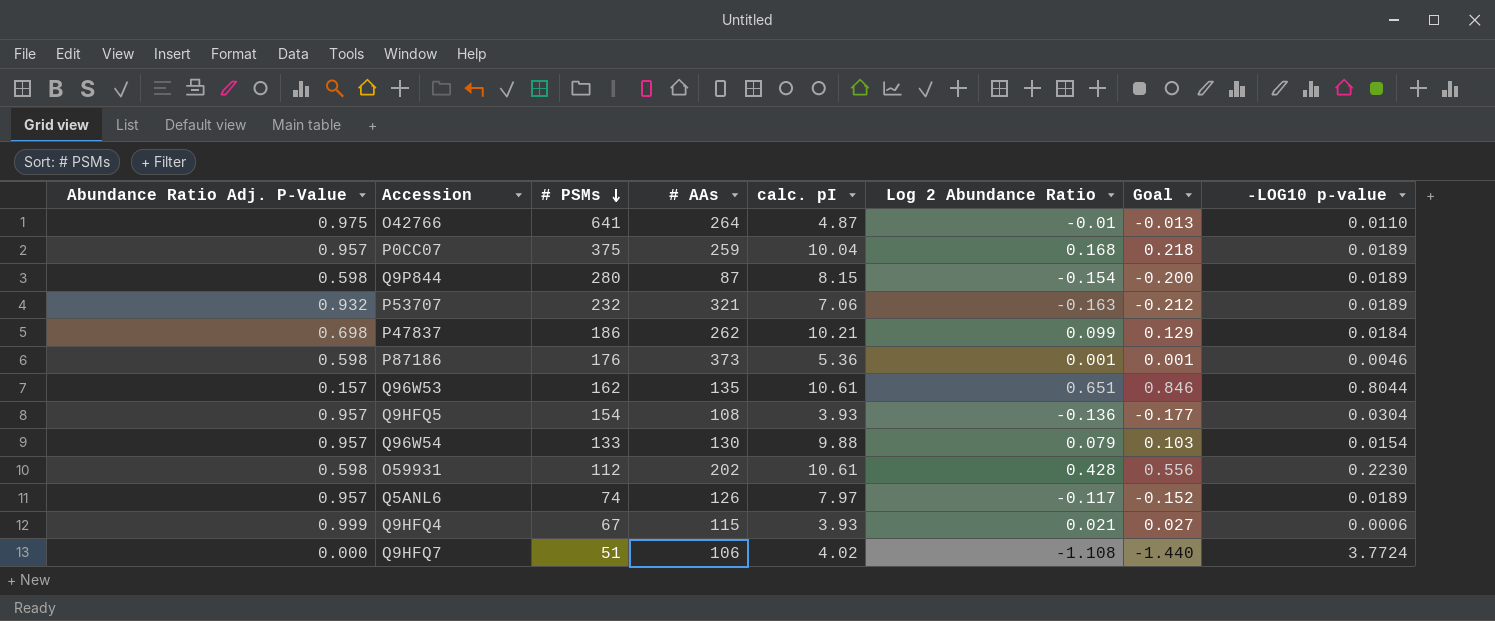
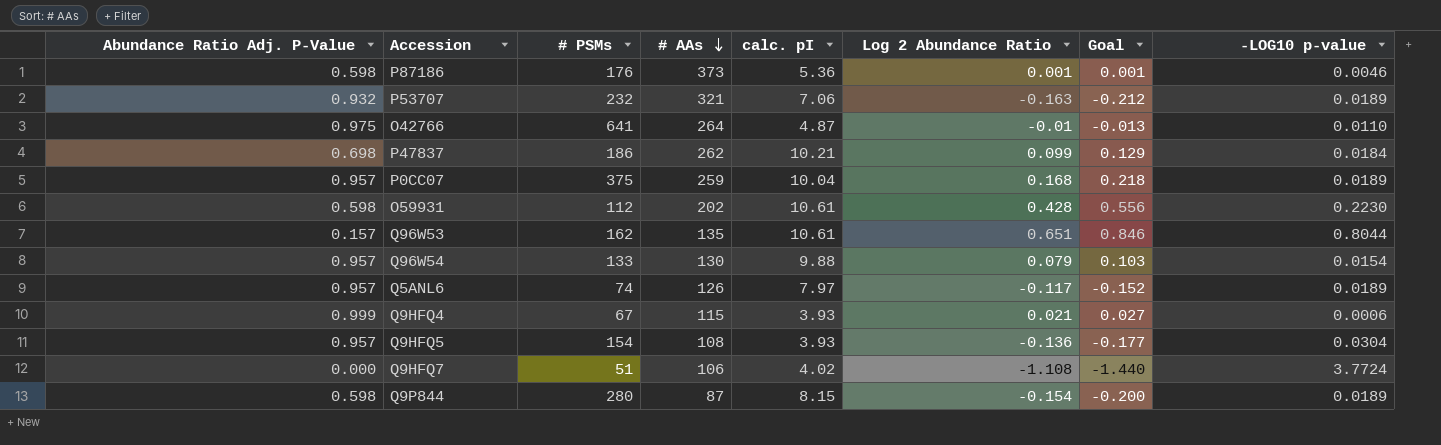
row order: # PSMs descending -> # AAs descending

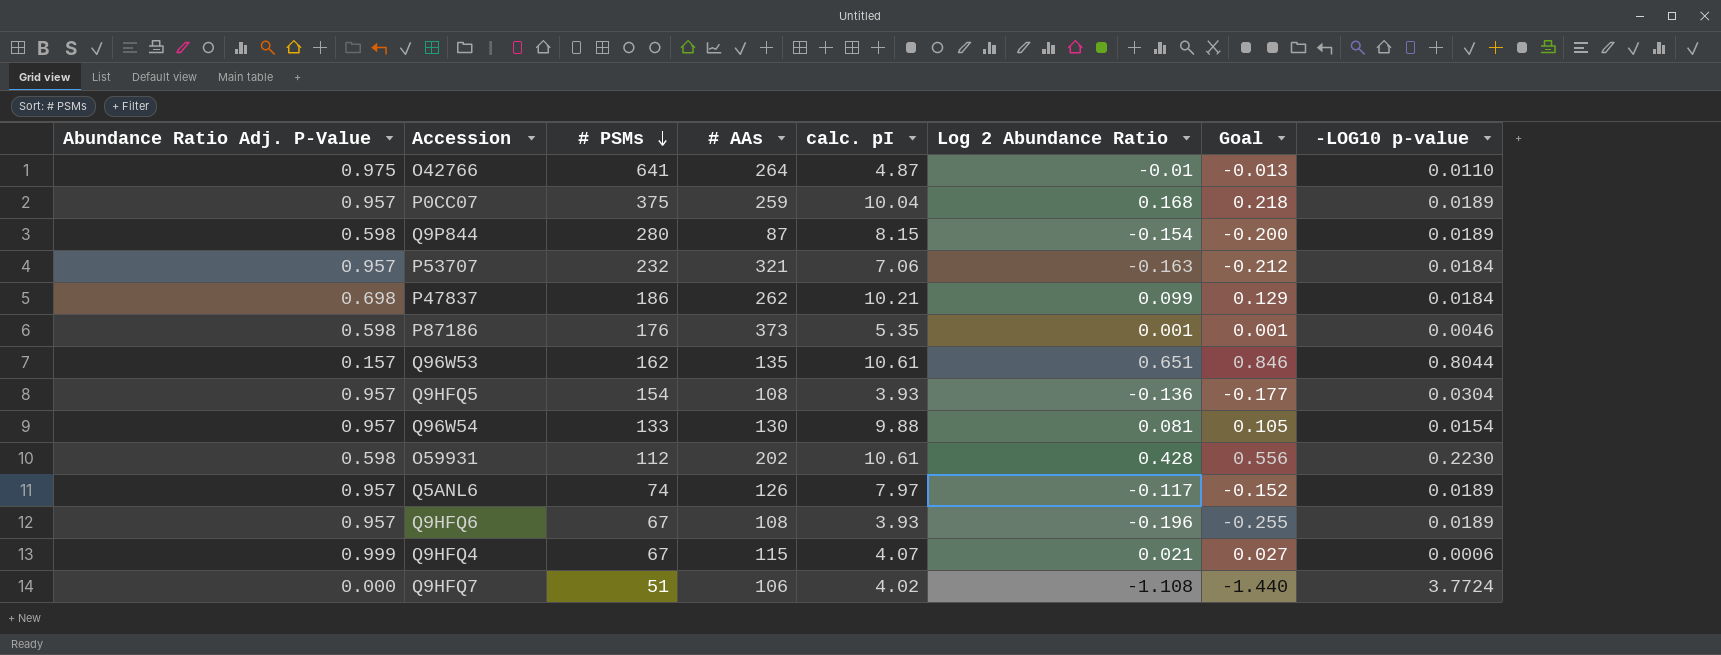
row order: # AAs descending -> # PSMs descending
P53707 | Abundance Ratio Adj. P-Value: 0.932 -> 0.957
P53707 | -LOG10 p-value: 0.0189 -> 0.0184
P87186 | calc. pI: 5.36 -> 5.35
Q96W54 | Log 2 Abundance Ratio: 0.079 -> 0.081
Q96W54 | Goal: 0.103 -> 0.105
row Q9HFQ6: none -> 0.957 | 67 | 108 | 3.93 | -0.196 | -0.255 | 0.0189
Q9HFQ4 | calc. pI: 3.93 -> 4.07

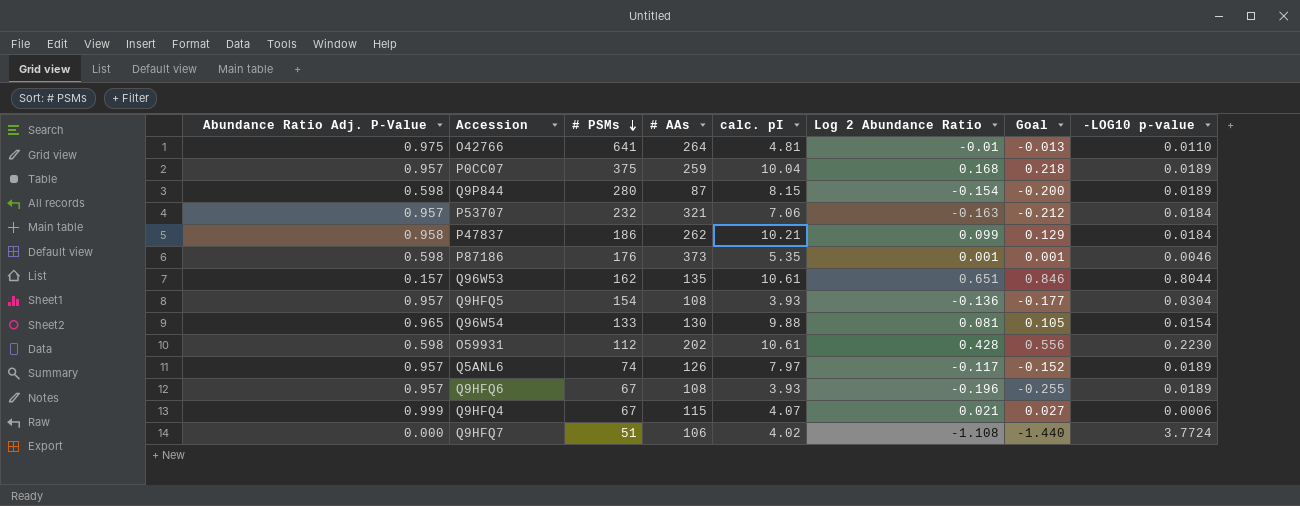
O42766 | calc. pI: 4.87 -> 4.81
P47837 | Abundance Ratio Adj. P-Value: 0.698 -> 0.958
Q96W54 | Abundance Ratio Adj. P-Value: 0.957 -> 0.965

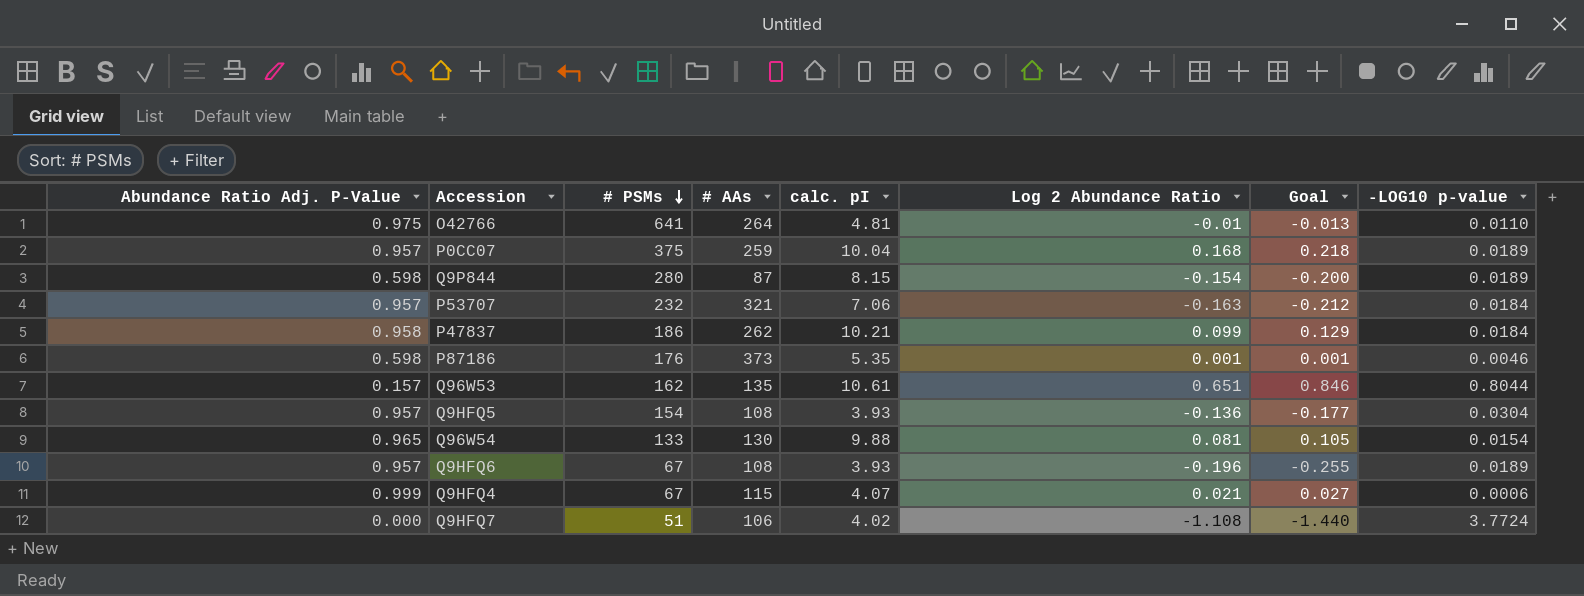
row O59931: 0.598 | 112 | 202 | 10.61 | 0.428 | 0.556 | 0.2230 -> none
row Q5ANL6: 0.957 | 74 | 126 | 7.97 | -0.117 | -0.152 | 0.0189 -> none

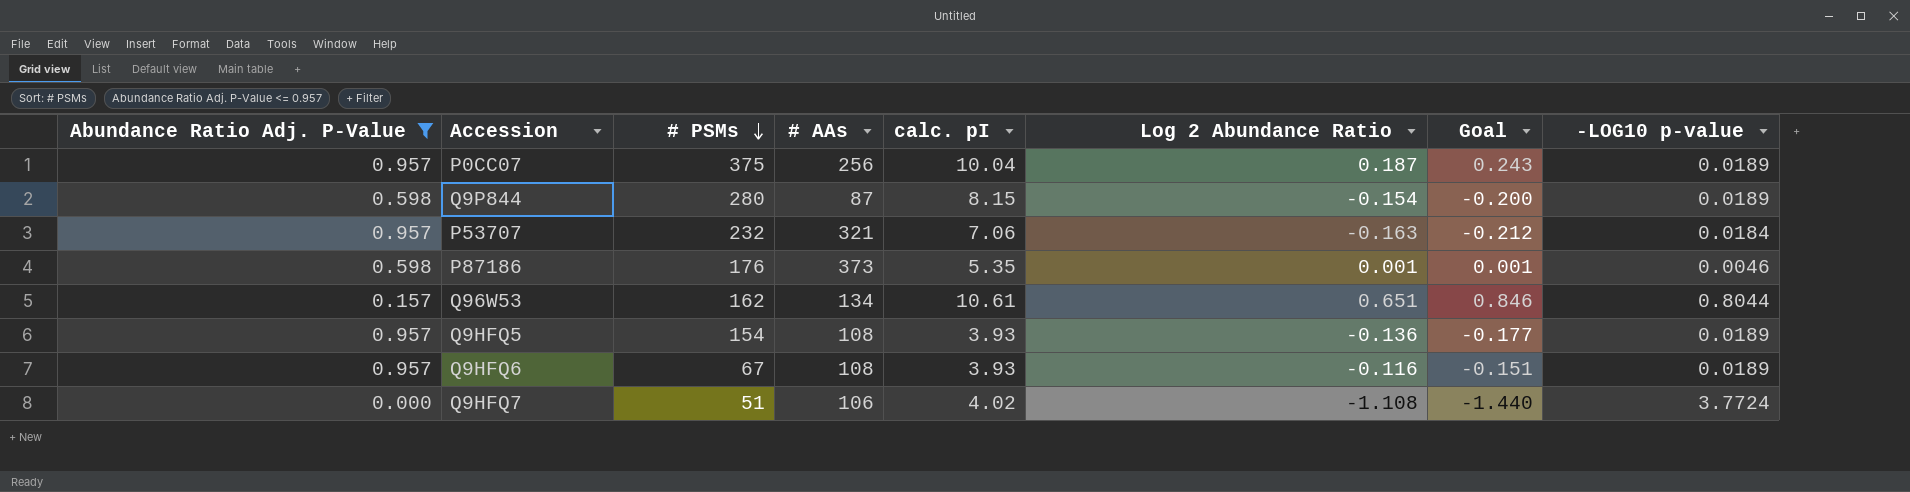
filter: none -> Abundance Ratio Adj. P-Value <= 0.957
P0CC07 | # AAs: 259 -> 256
P0CC07 | Log 2 Abundance Ratio: 0.168 -> 0.187
P0CC07 | Goal: 0.218 -> 0.243
Q96W53 | # AAs: 135 -> 134
Q9HFQ5 | -LOG10 p-value: 0.0304 -> 0.0189
Q9HFQ6 | Log 2 Abundance Ratio: -0.196 -> -0.116
Q9HFQ6 | Goal: -0.255 -> -0.151

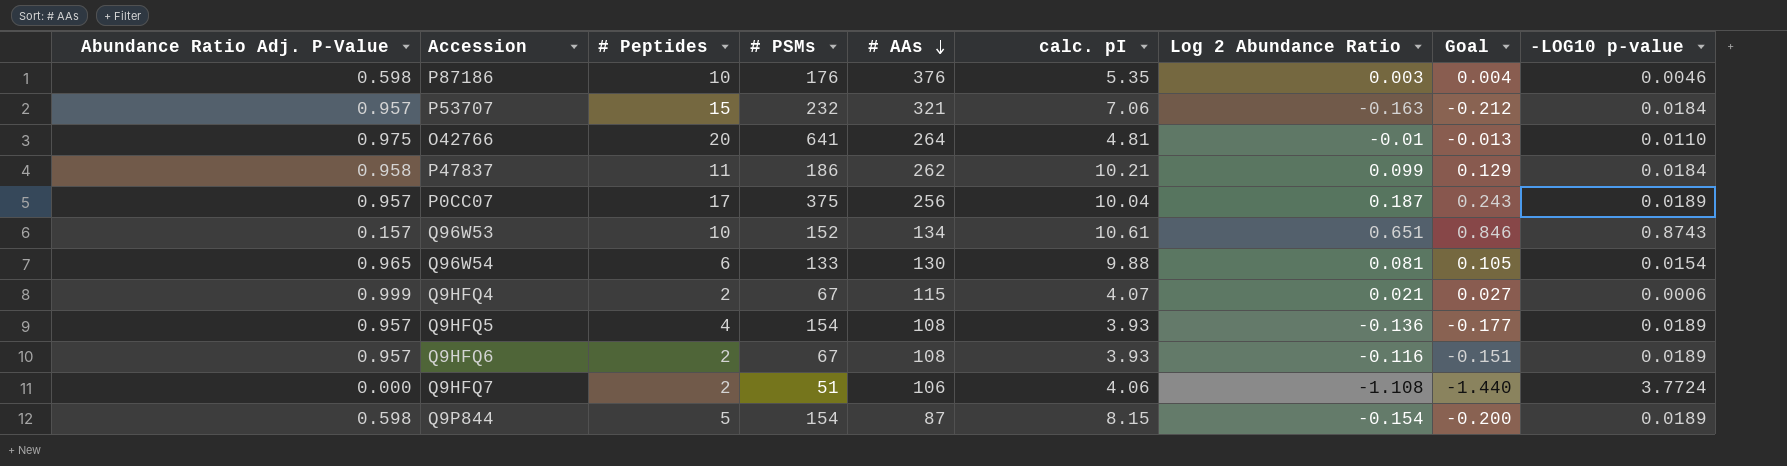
filter: Abundance Ratio Adj. P-Value <= 0.957 -> none
row order: # PSMs descending -> # AAs descending
column # Peptides | position: none -> 3
P87186 | # AAs: 373 -> 376
P87186 | Log 2 Abundance Ratio: 0.001 -> 0.003
P87186 | Goal: 0.001 -> 0.004
Q96W53 | # PSMs: 162 -> 152
Q96W53 | -LOG10 p-value: 0.8044 -> 0.8743
Q9HFQ7 | calc. pI: 4.02 -> 4.06
Q9P844 | # PSMs: 280 -> 154

